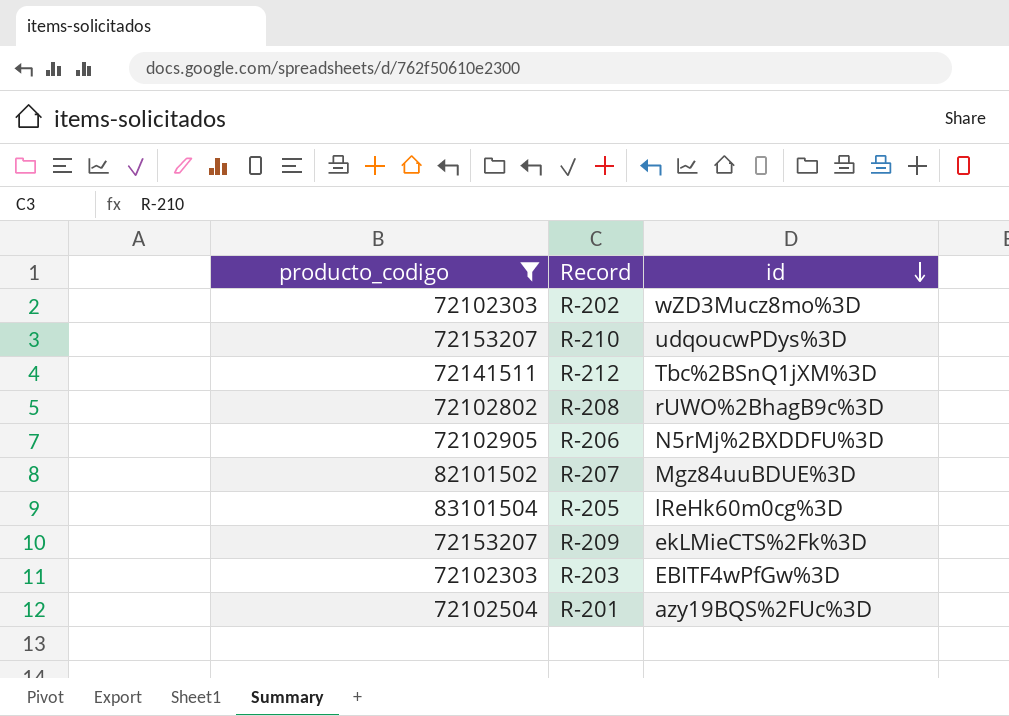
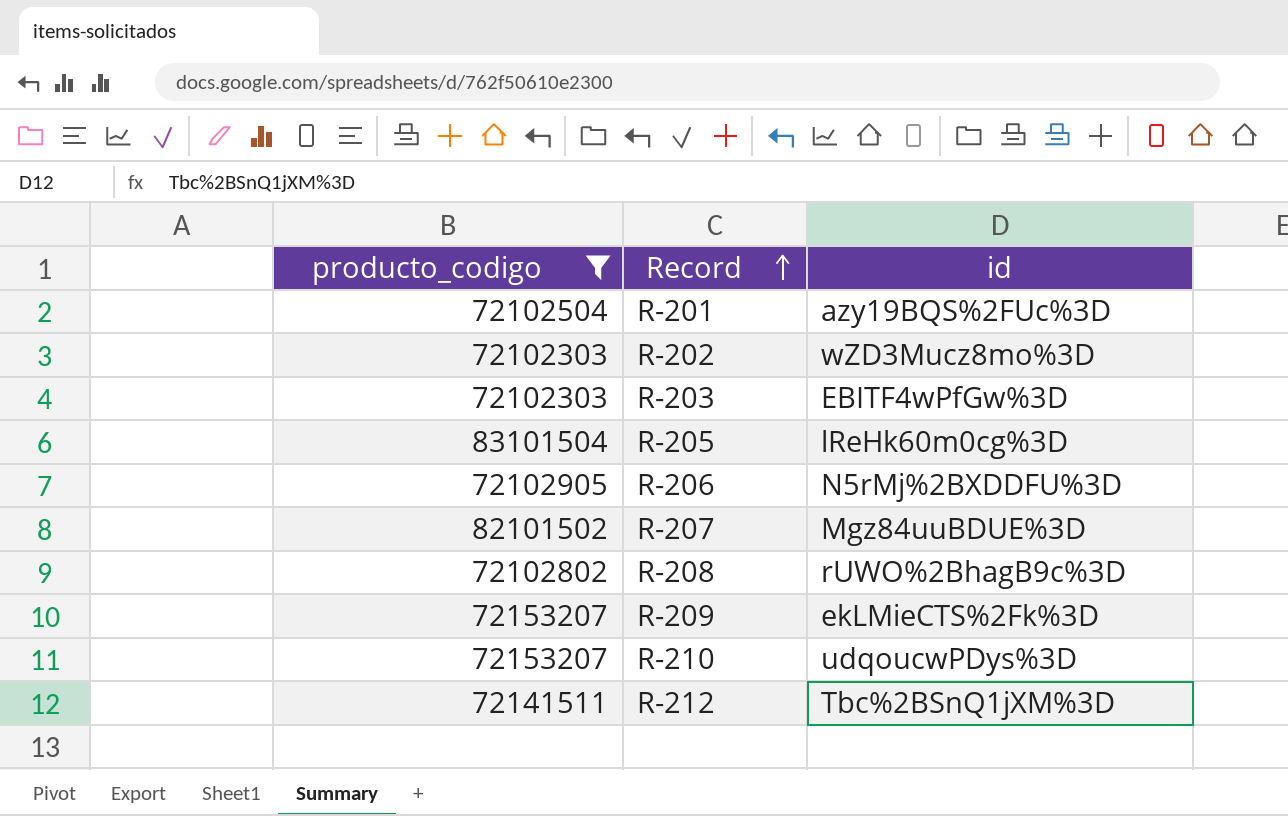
row order: id descending -> Record ascending

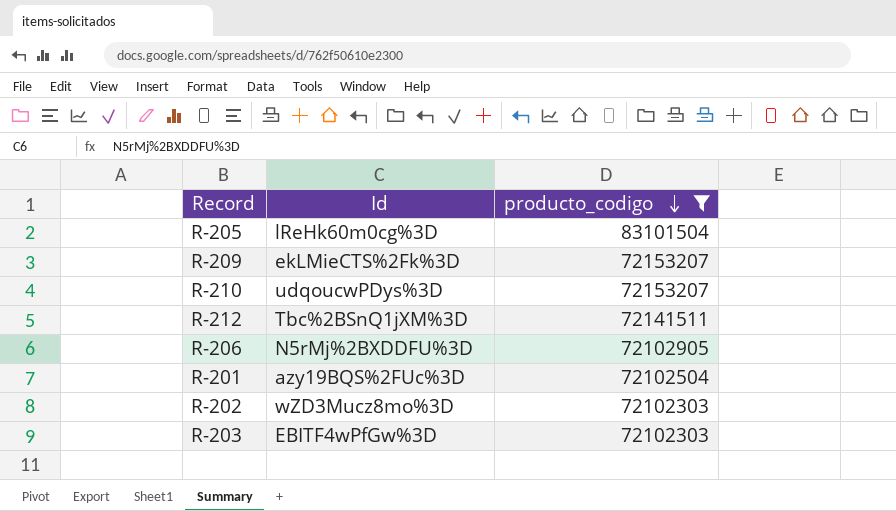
row order: Record ascending -> producto_codigo descending
column name: id -> Id
column producto_codigo | position: 1 -> 3
row R-207: 82101502 | Mgz84uuBDUE%3D -> none
row R-208: 72102802 | rUWO%2BhagB9c%3D -> none

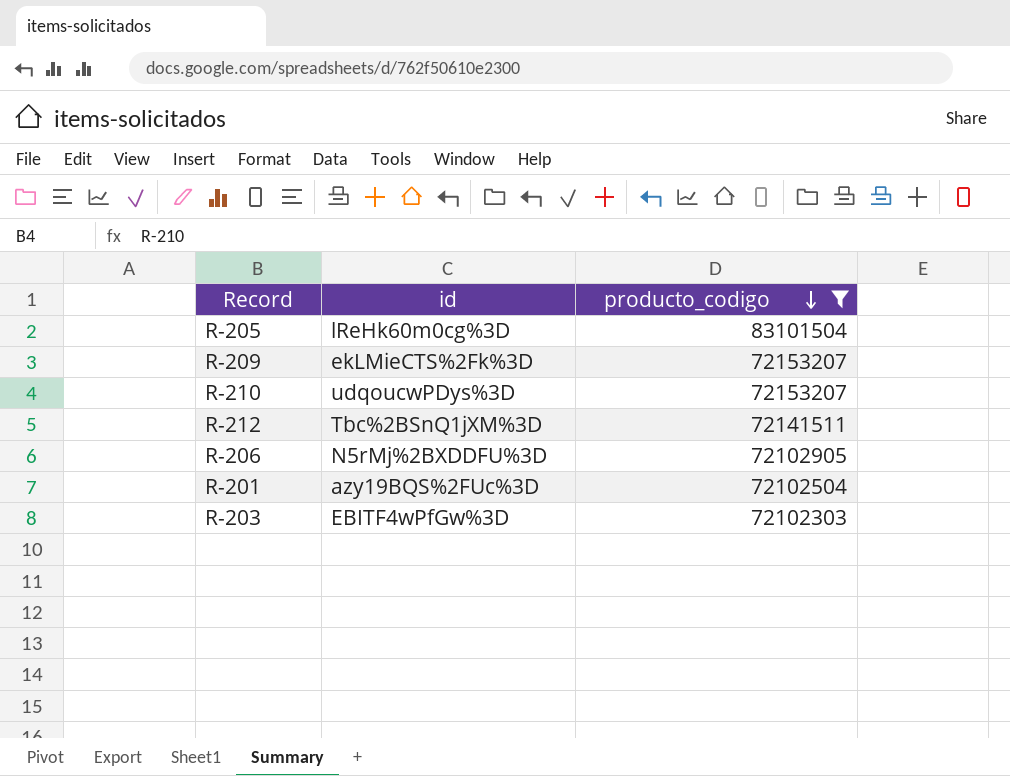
column name: Id -> id
row R-202: wZD3Mucz8mo%3D | 72102303 -> none

